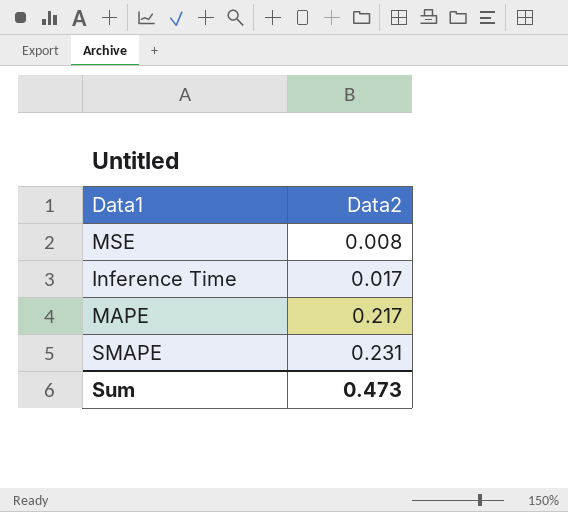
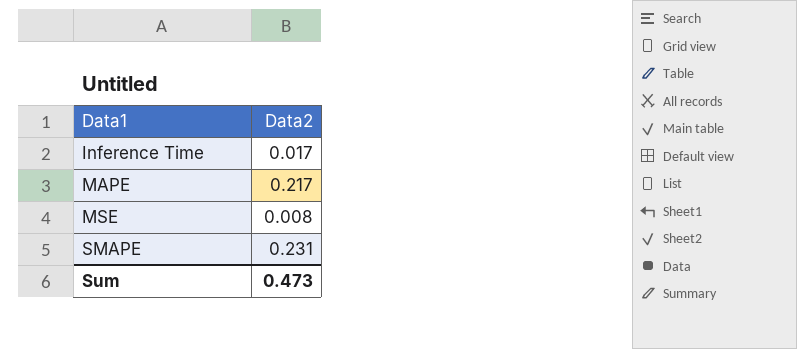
row order: Data2 ascending -> Data1 ascending

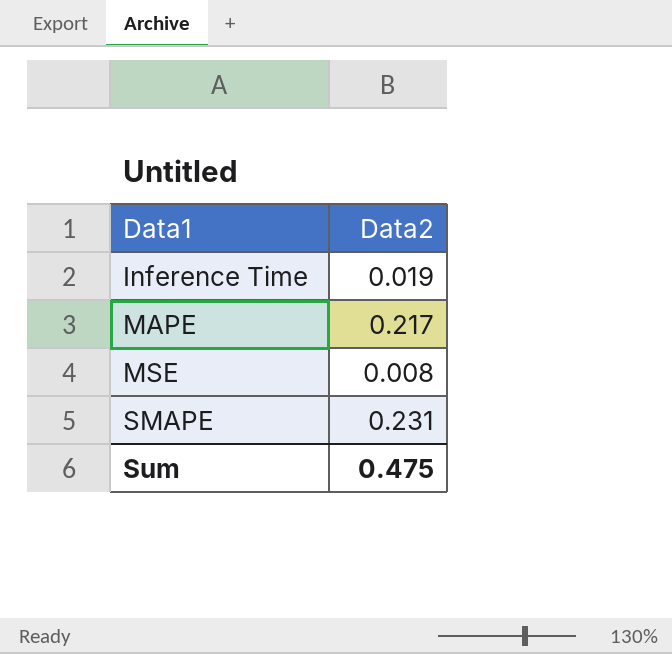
Inference Time | Data2: 0.017 -> 0.019
Sum | Data2: 0.473 -> 0.475

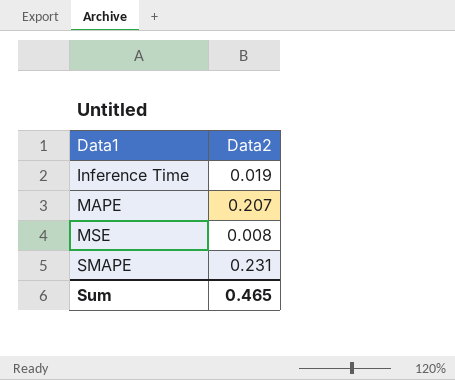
MAPE | Data2: 0.217 -> 0.207
Sum | Data2: 0.475 -> 0.465

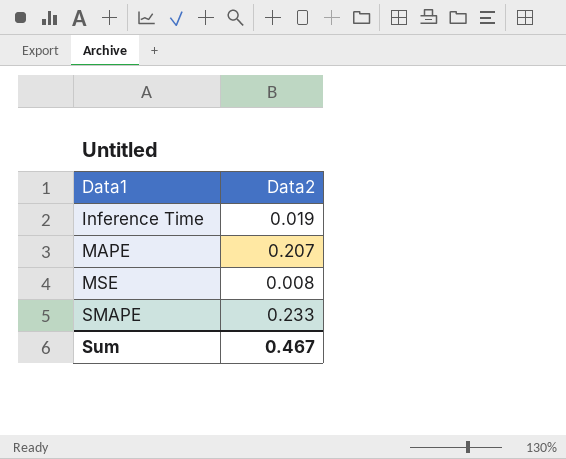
SMAPE | Data2: 0.231 -> 0.233
Sum | Data2: 0.465 -> 0.467

